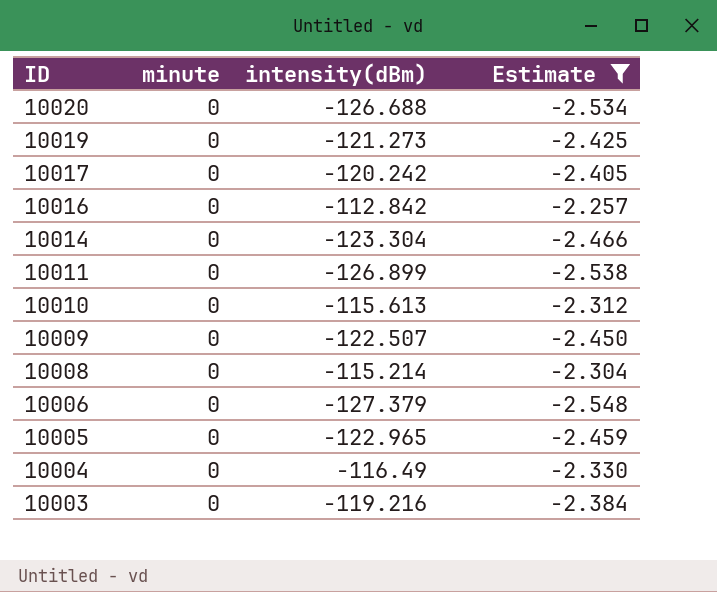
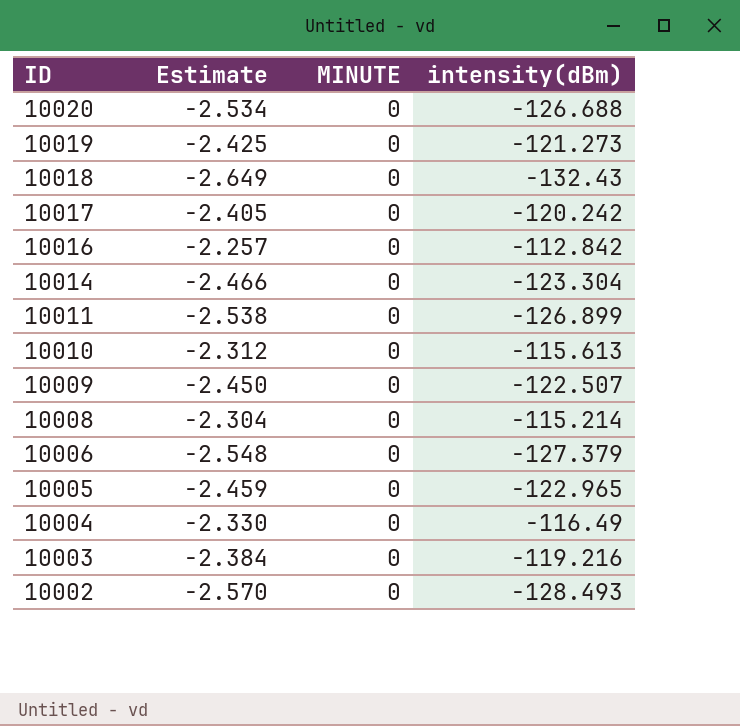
filter: Estimate >= -2.548 -> none
column Estimate | position: 4 -> 2
column name: minute -> MINUTE

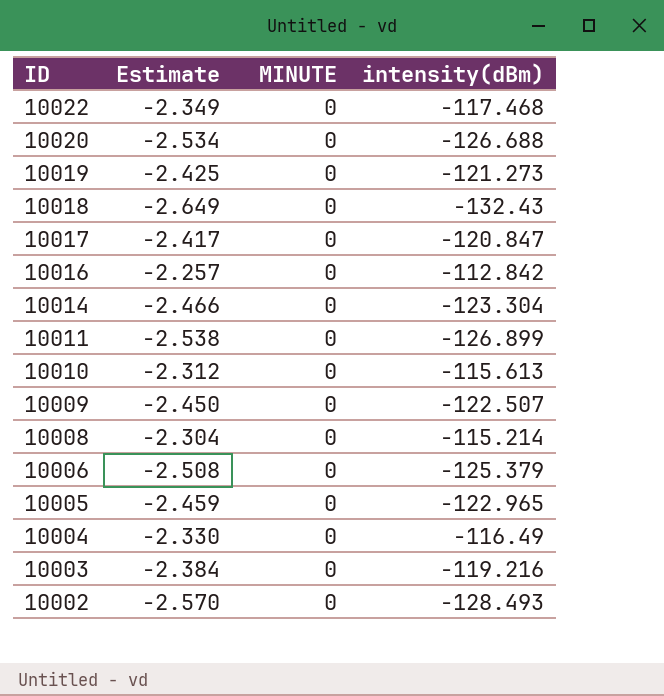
row 10022: none -> -2.349 | 0 | -117.468
10017 | Estimate: -2.405 -> -2.417
10017 | intensity(dBm): -120.242 -> -120.847
10006 | Estimate: -2.548 -> -2.508
10006 | intensity(dBm): -127.379 -> -125.379

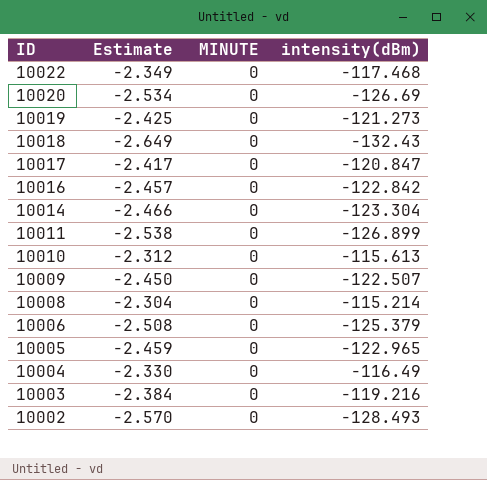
10020 | intensity(dBm): -126.688 -> -126.69
10016 | Estimate: -2.257 -> -2.457
10016 | intensity(dBm): -112.842 -> -122.842

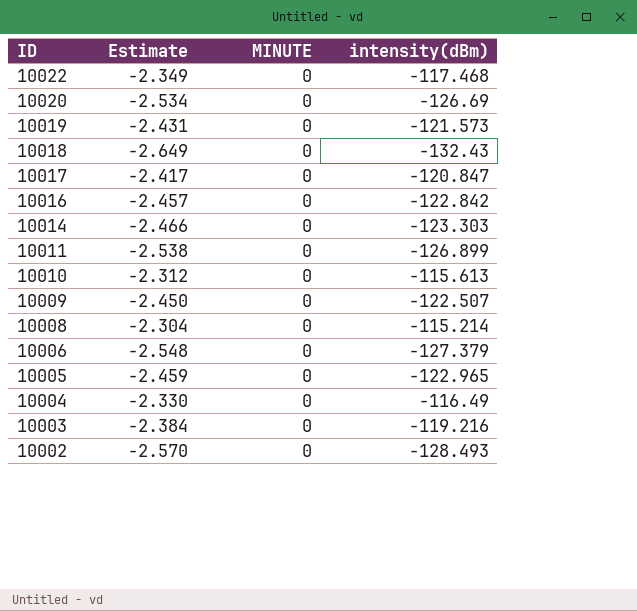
10019 | Estimate: -2.425 -> -2.431
10019 | intensity(dBm): -121.273 -> -121.573
10014 | intensity(dBm): -123.304 -> -123.303
10006 | Estimate: -2.508 -> -2.548
10006 | intensity(dBm): -125.379 -> -127.379

